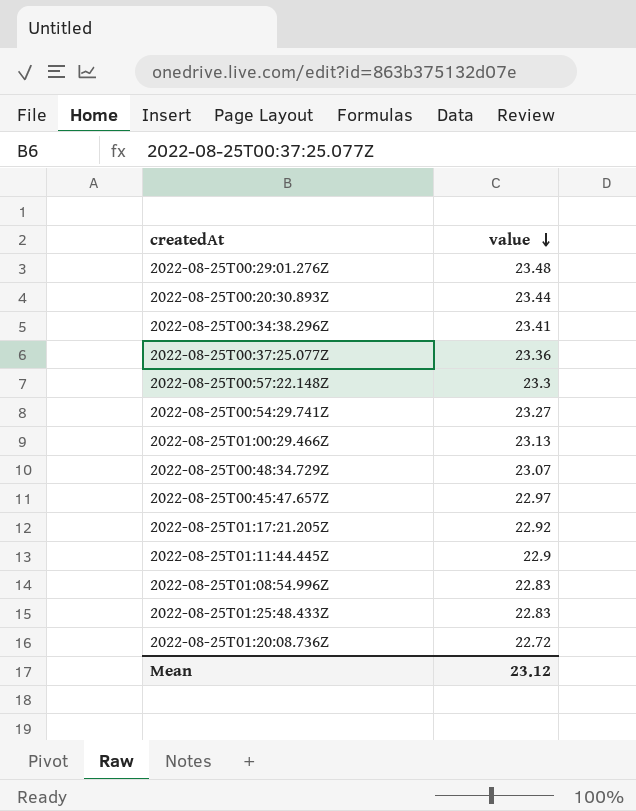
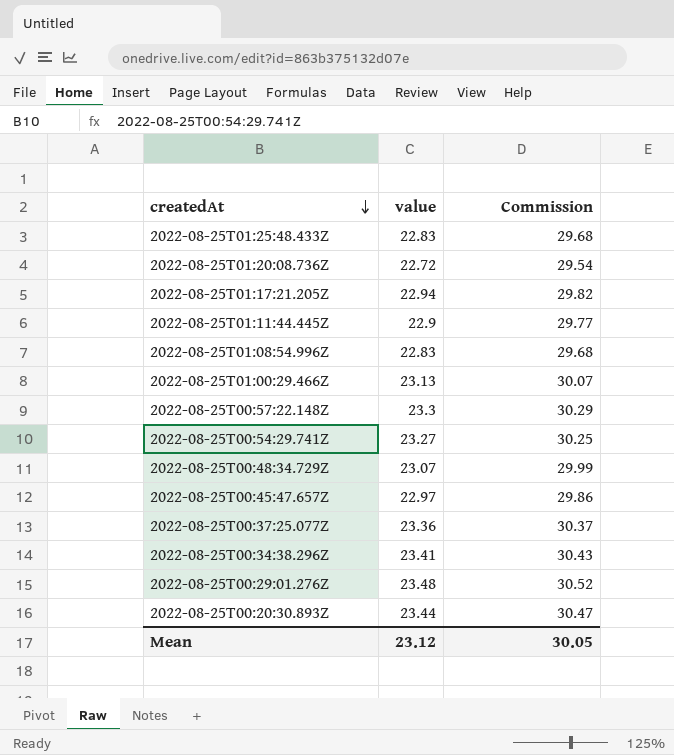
row order: value descending -> createdAt descending
column Commission | formula: none -> [value] * 1.3
2022-08-25T01:17:21.205Z | value: 22.92 -> 22.94

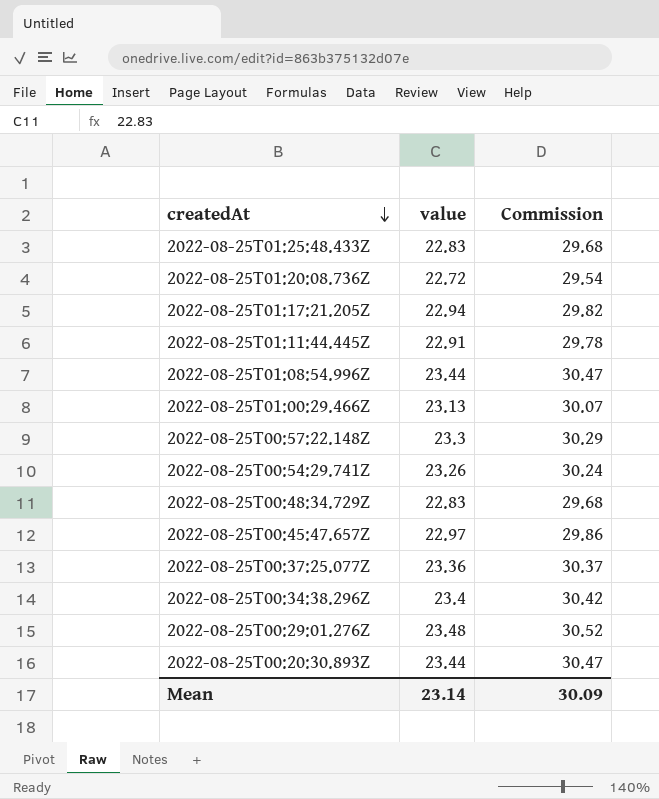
2022-08-25T01:11:44.445Z | value: 22.9 -> 22.91
2022-08-25T01:11:44.445Z | Commission: 29.77 -> 29.78
2022-08-25T01:08:54.996Z | value: 22.83 -> 23.44
2022-08-25T01:08:54.996Z | Commission: 29.68 -> 30.47
2022-08-25T00:54:29.741Z | value: 23.27 -> 23.26
2022-08-25T00:54:29.741Z | Commission: 30.25 -> 30.24
2022-08-25T00:48:34.729Z | value: 23.07 -> 22.83
2022-08-25T00:48:34.729Z | Commission: 29.99 -> 29.68
2022-08-25T00:34:38.296Z | value: 23.41 -> 23.4
2022-08-25T00:34:38.296Z | Commission: 30.43 -> 30.42
Mean | value: 23.12 -> 23.14
Mean | Commission: 30.05 -> 30.09

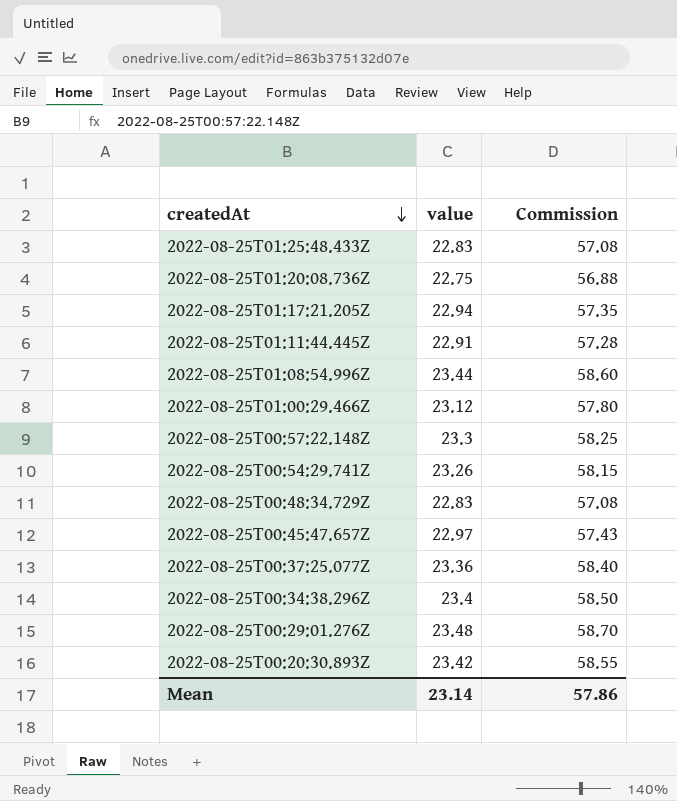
column Commission | formula: [value] * 1.3 -> [value] * 2.5
2022-08-25T01:20:08.736Z | value: 22.72 -> 22.75
2022-08-25T01:00:29.466Z | value: 23.13 -> 23.12
2022-08-25T00:20:30.893Z | value: 23.44 -> 23.42
Mean | Commission: 30.09 -> 57.86

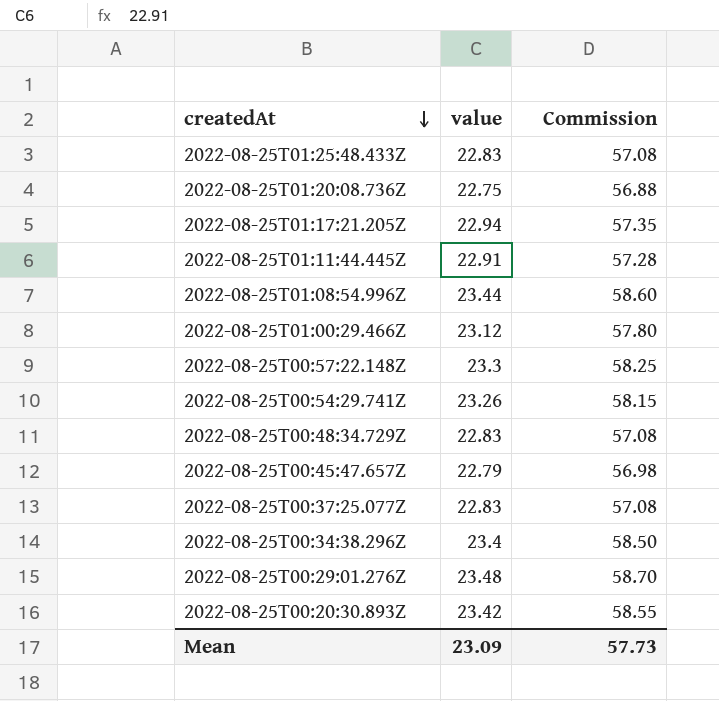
2022-08-25T00:45:47.657Z | value: 22.97 -> 22.79
2022-08-25T00:45:47.657Z | Commission: 57.43 -> 56.98
2022-08-25T00:37:25.077Z | value: 23.36 -> 22.83
2022-08-25T00:37:25.077Z | Commission: 58.40 -> 57.08
Mean | value: 23.14 -> 23.09
Mean | Commission: 57.86 -> 57.73

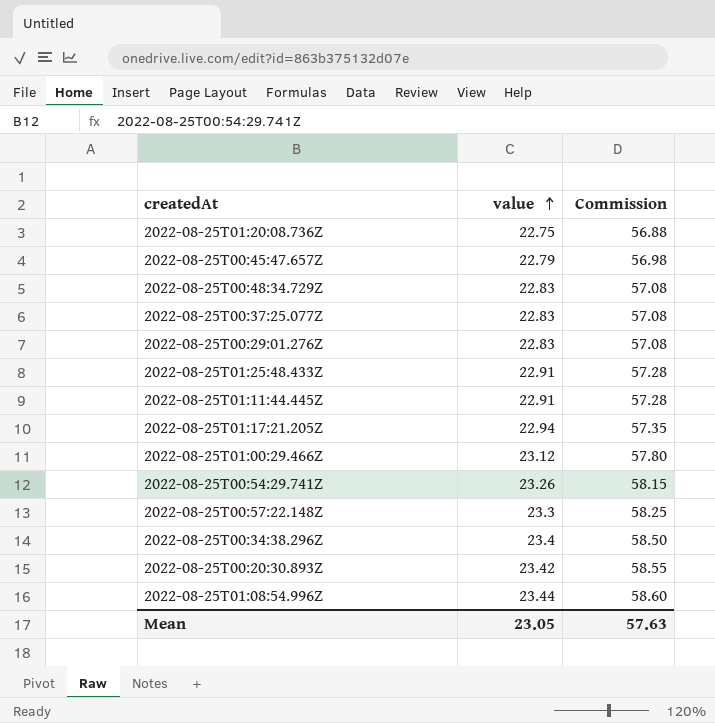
row order: createdAt descending -> value ascending
2022-08-25T00:29:01.276Z | value: 23.48 -> 22.83
2022-08-25T00:29:01.276Z | Commission: 58.70 -> 57.08
2022-08-25T01:25:48.433Z | value: 22.83 -> 22.91
2022-08-25T01:25:48.433Z | Commission: 57.08 -> 57.28
Mean | value: 23.09 -> 23.05
Mean | Commission: 57.73 -> 57.63

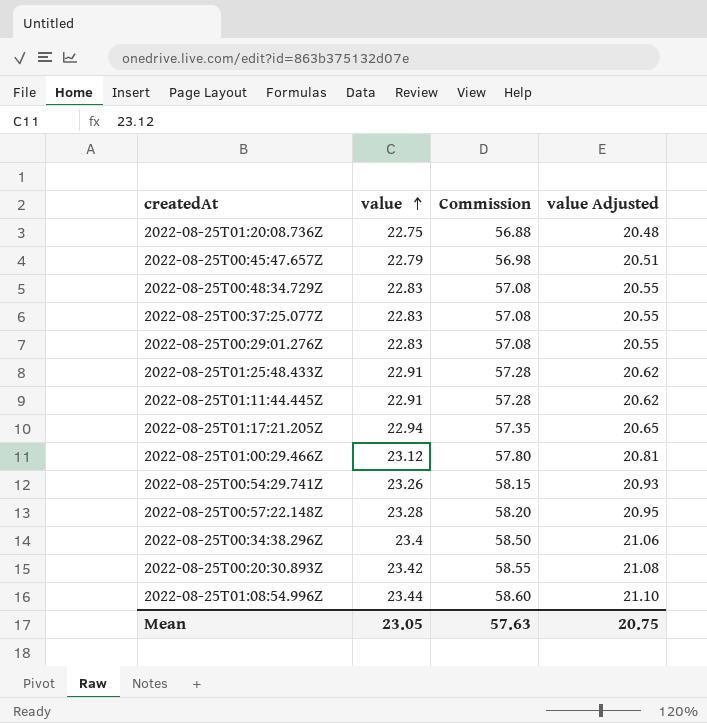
column value Adjusted | formula: none -> [value] * 0.9
2022-08-25T00:57:22.148Z | value: 23.3 -> 23.28
2022-08-25T00:57:22.148Z | Commission: 58.25 -> 58.20

